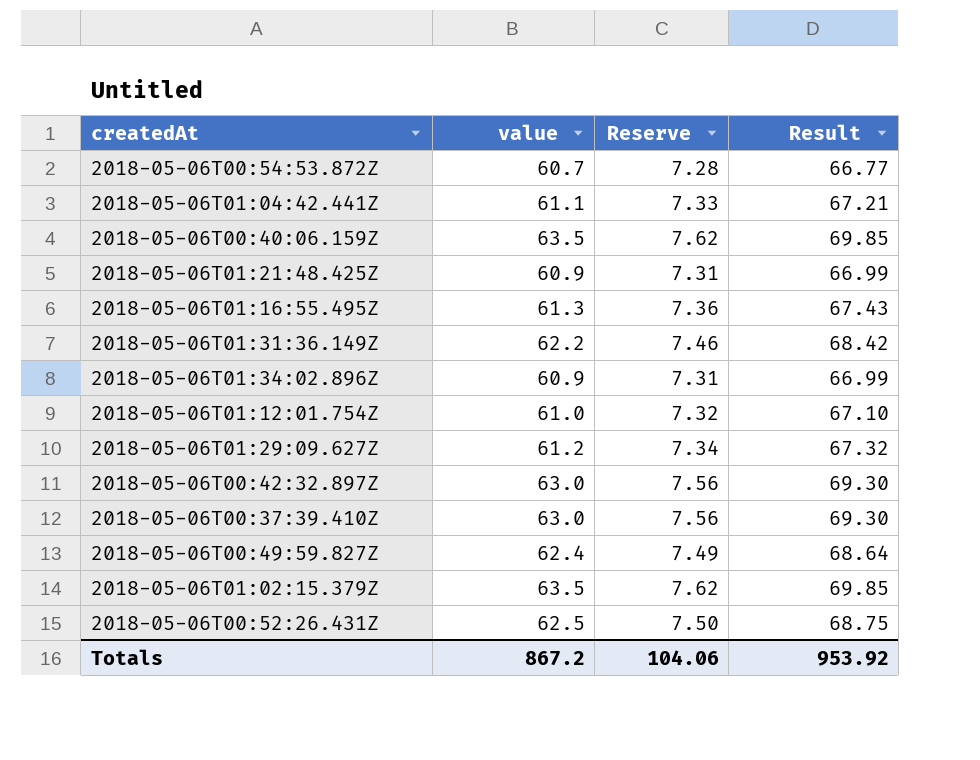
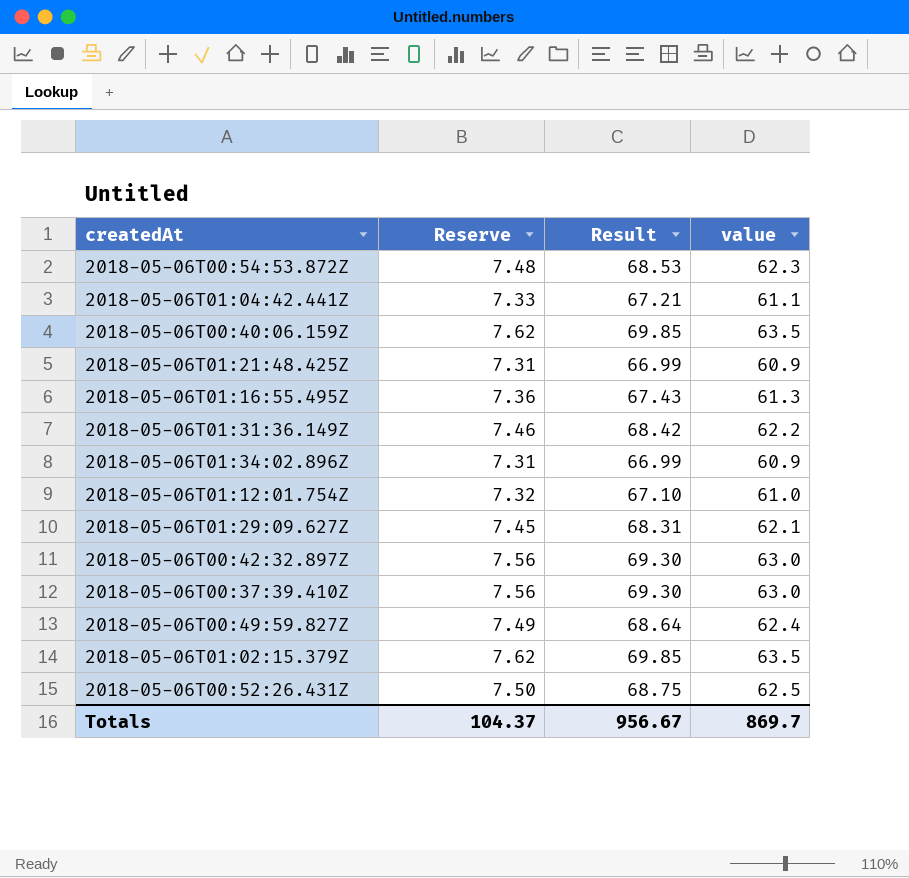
column value | position: 2 -> 4
2018-05-06T00:54:53.872Z | Reserve: 7.28 -> 7.48
2018-05-06T00:54:53.872Z | Result: 66.77 -> 68.53
2018-05-06T00:54:53.872Z | value: 60.7 -> 62.3
2018-05-06T01:29:09.627Z | Reserve: 7.34 -> 7.45
2018-05-06T01:29:09.627Z | Result: 67.32 -> 68.31
2018-05-06T01:29:09.627Z | value: 61.2 -> 62.1
Totals | Reserve: 104.06 -> 104.37
Totals | Result: 953.92 -> 956.67
Totals | value: 867.2 -> 869.7

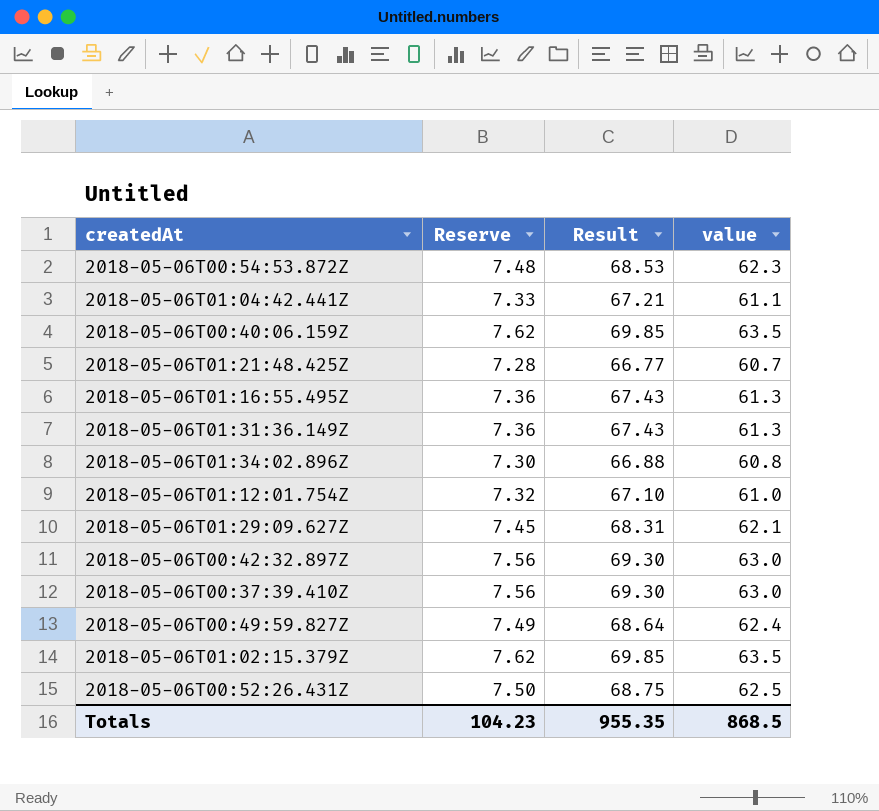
2018-05-06T01:21:48.425Z | Reserve: 7.31 -> 7.28
2018-05-06T01:21:48.425Z | Result: 66.99 -> 66.77
2018-05-06T01:21:48.425Z | value: 60.9 -> 60.7
2018-05-06T01:31:36.149Z | Reserve: 7.46 -> 7.36
2018-05-06T01:31:36.149Z | Result: 68.42 -> 67.43
2018-05-06T01:31:36.149Z | value: 62.2 -> 61.3
2018-05-06T01:34:02.896Z | Reserve: 7.31 -> 7.30
2018-05-06T01:34:02.896Z | Result: 66.99 -> 66.88
2018-05-06T01:34:02.896Z | value: 60.9 -> 60.8
Totals | Reserve: 104.37 -> 104.23
Totals | Result: 956.67 -> 955.35
Totals | value: 869.7 -> 868.5

